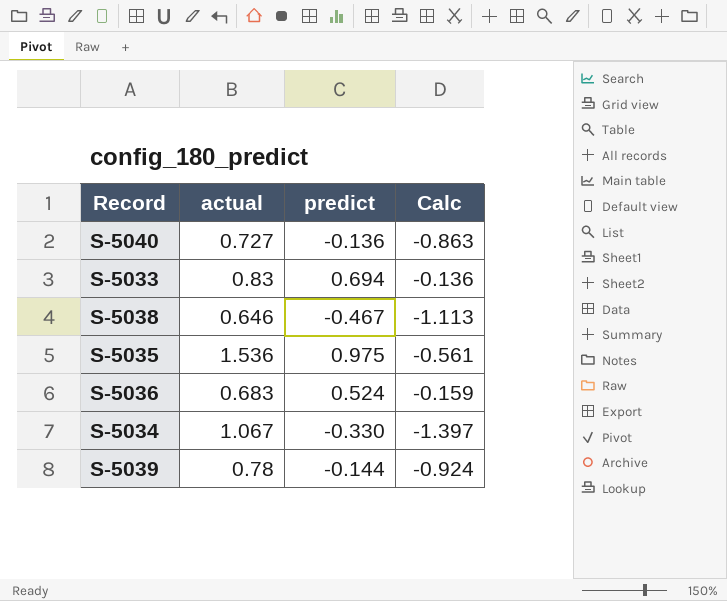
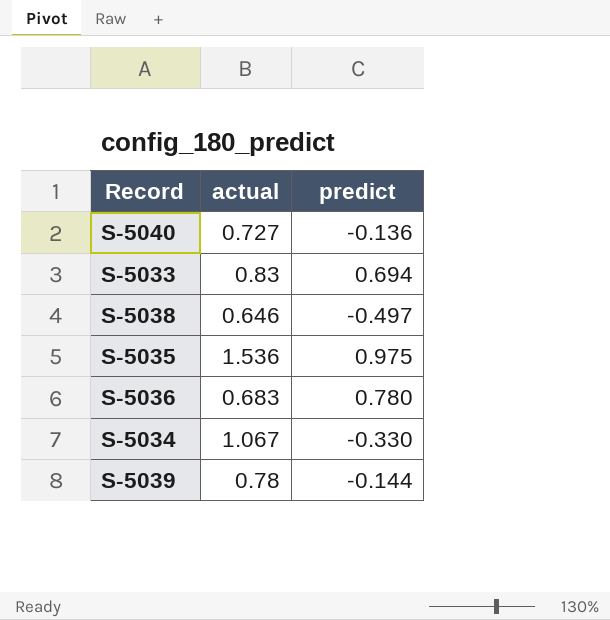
column Calc | formula: [predict] - [actual] -> none
S-5038 | predict: -0.467 -> -0.497
S-5036 | predict: 0.524 -> 0.780

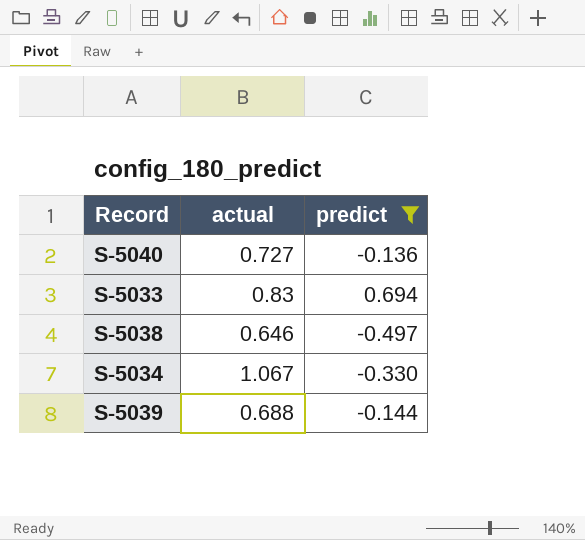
filter: none -> predict <= 0.694
S-5039 | actual: 0.78 -> 0.688

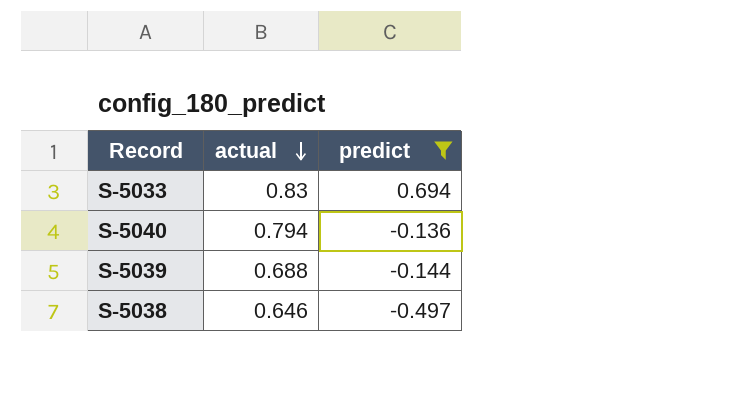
row order: none -> actual descending
row S-5034: 1.067 | -0.330 -> none
S-5040 | actual: 0.727 -> 0.794

